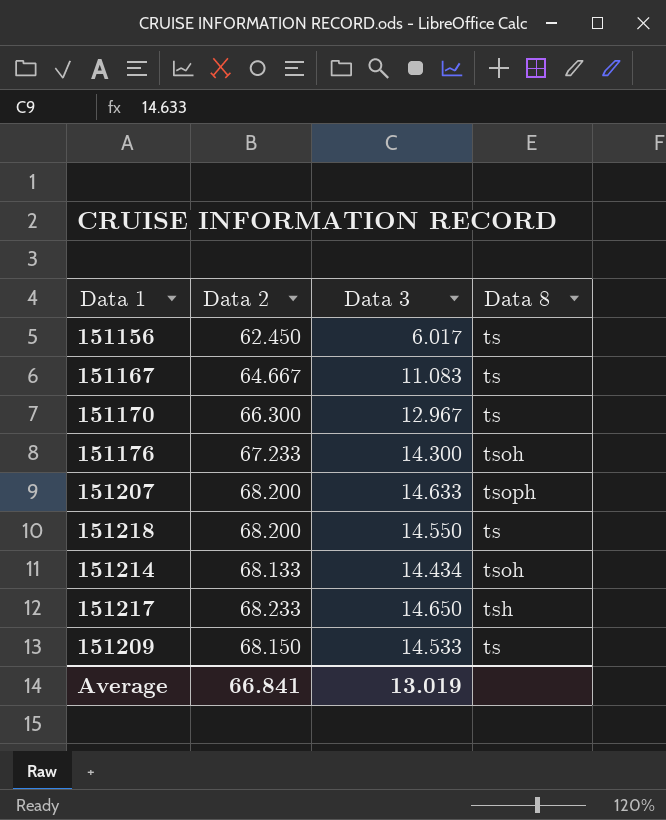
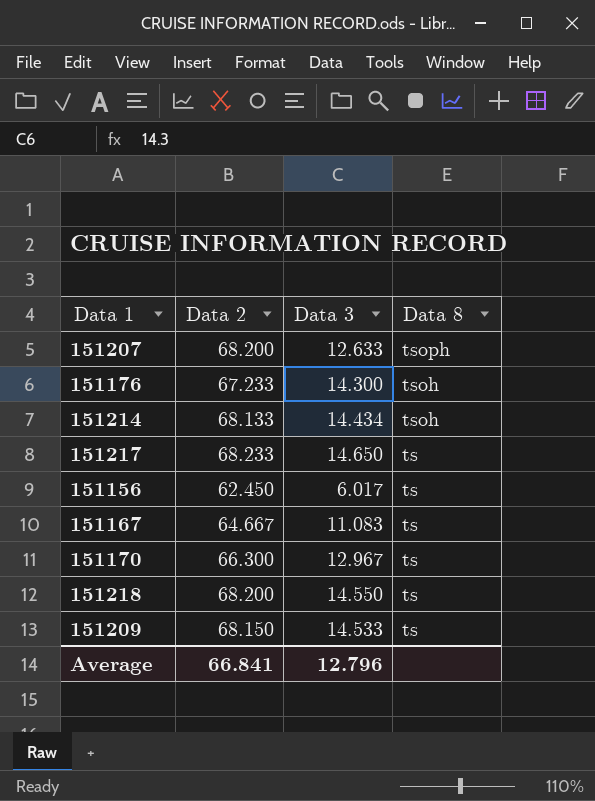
row order: none -> Data 8 descending
151207 | Data 3: 14.633 -> 12.633
151217 | Data 8: tsh -> ts
Average | Data 3: 13.019 -> 12.796

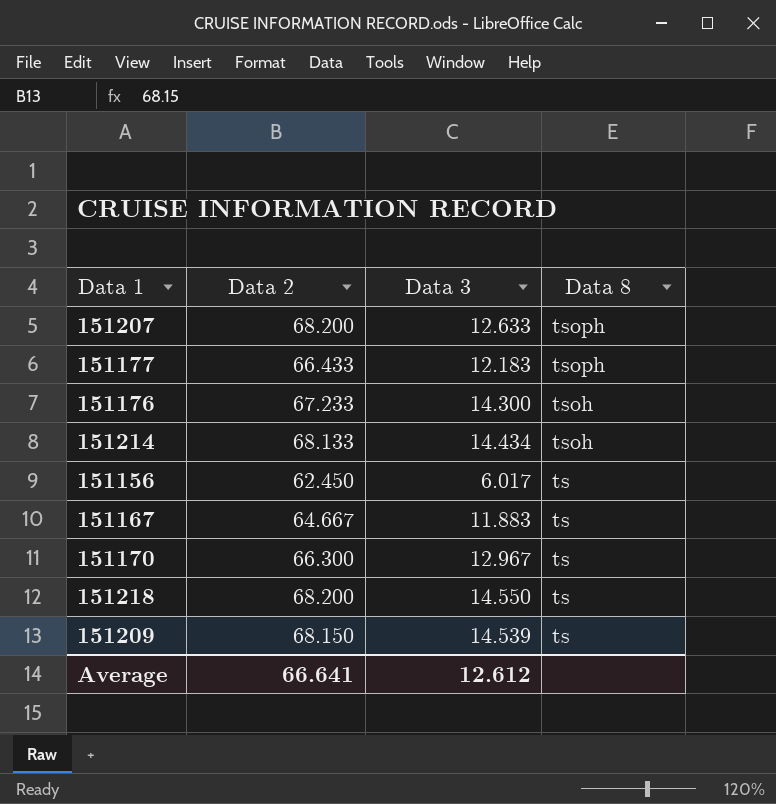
row 151217: 68.233 | 14.650 | ts -> none
row 151177: none -> 66.433 | 12.183 | tsoph
151167 | Data 3: 11.083 -> 11.883
151209 | Data 3: 14.533 -> 14.539
Average | Data 2: 66.841 -> 66.641
Average | Data 3: 12.796 -> 12.612

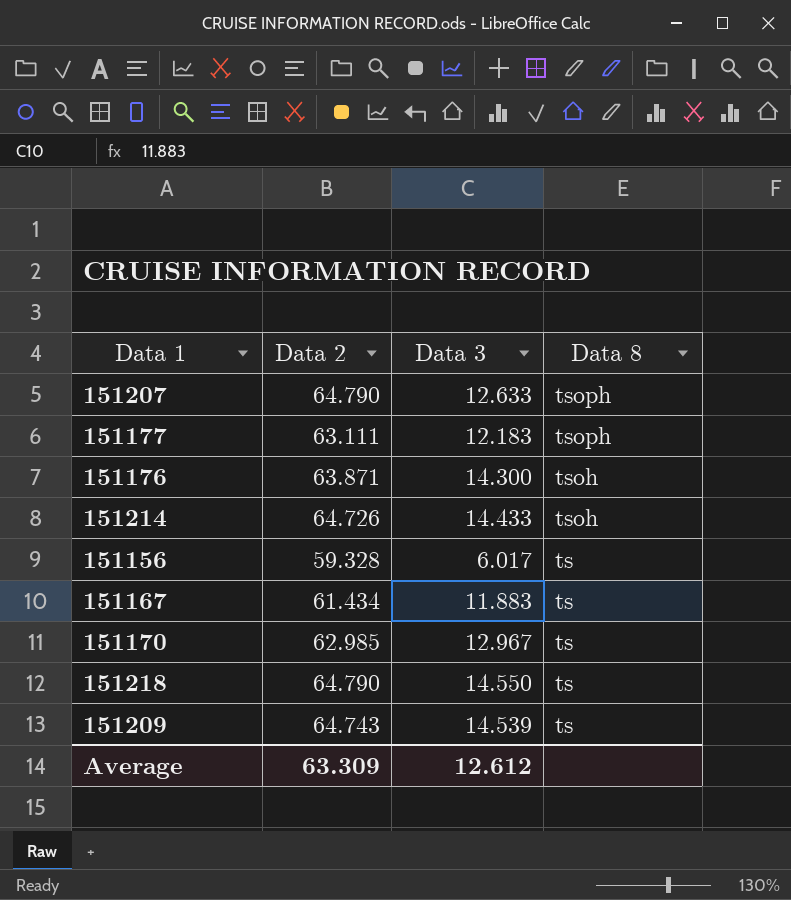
151207 | Data 2: 68.200 -> 64.790
151177 | Data 2: 66.433 -> 63.111
151176 | Data 2: 67.233 -> 63.871
151214 | Data 2: 68.133 -> 64.726
151214 | Data 3: 14.434 -> 14.433
151156 | Data 2: 62.450 -> 59.328
151167 | Data 2: 64.667 -> 61.434
151170 | Data 2: 66.300 -> 62.985
151218 | Data 2: 68.200 -> 64.790
151209 | Data 2: 68.150 -> 64.743
Average | Data 2: 66.641 -> 63.309

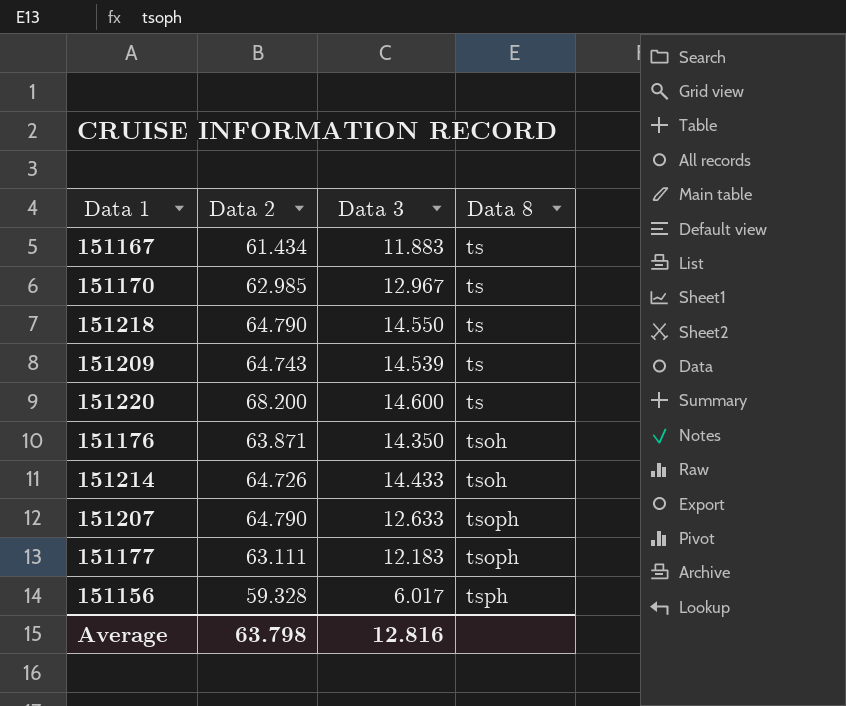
row order: Data 8 descending -> Data 8 ascending
row 151220: none -> 68.200 | 14.600 | ts
151176 | Data 3: 14.300 -> 14.350
151156 | Data 8: ts -> tsph
Average | Data 2: 63.309 -> 63.798
Average | Data 3: 12.612 -> 12.816

